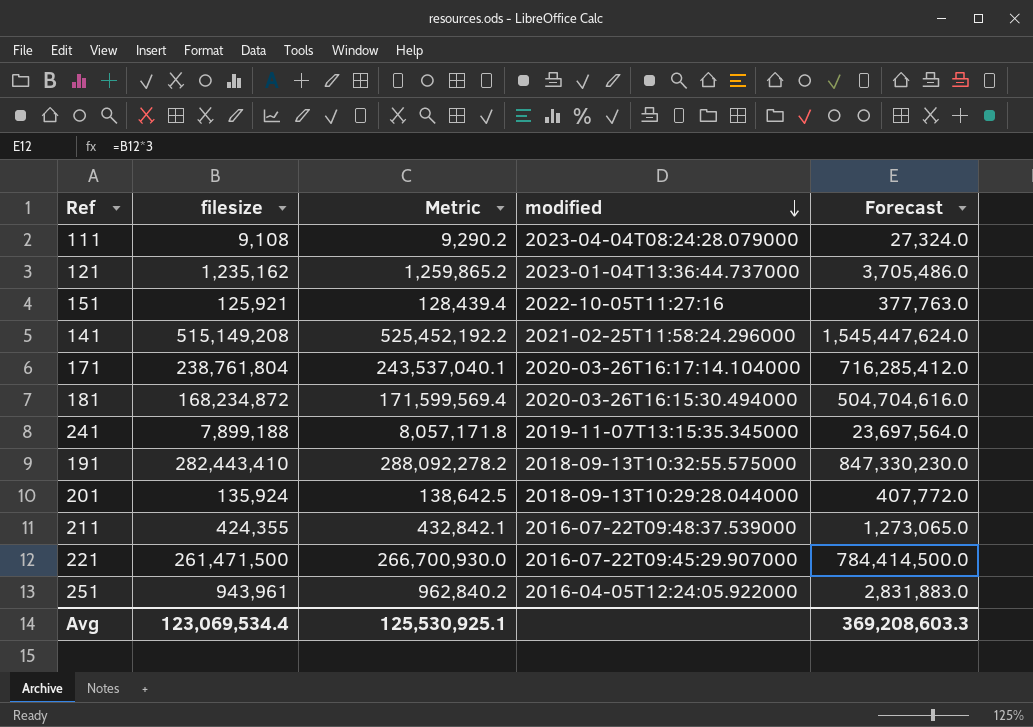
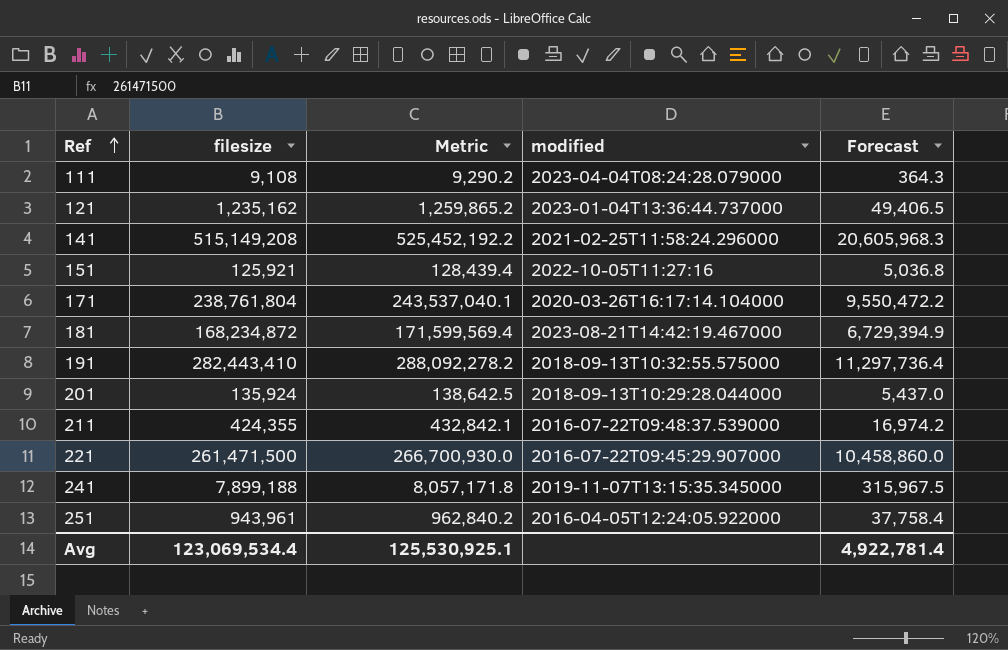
row order: modified descending -> Ref ascending
column Forecast | formula: [filesize] * 3 -> [filesize] * 0.04
181 | modified: 2020-03-26T16:15:30.494000 -> 2023-08-21T14:42:19.467000
Avg | Forecast: 369,208,603.3 -> 4,922,781.4

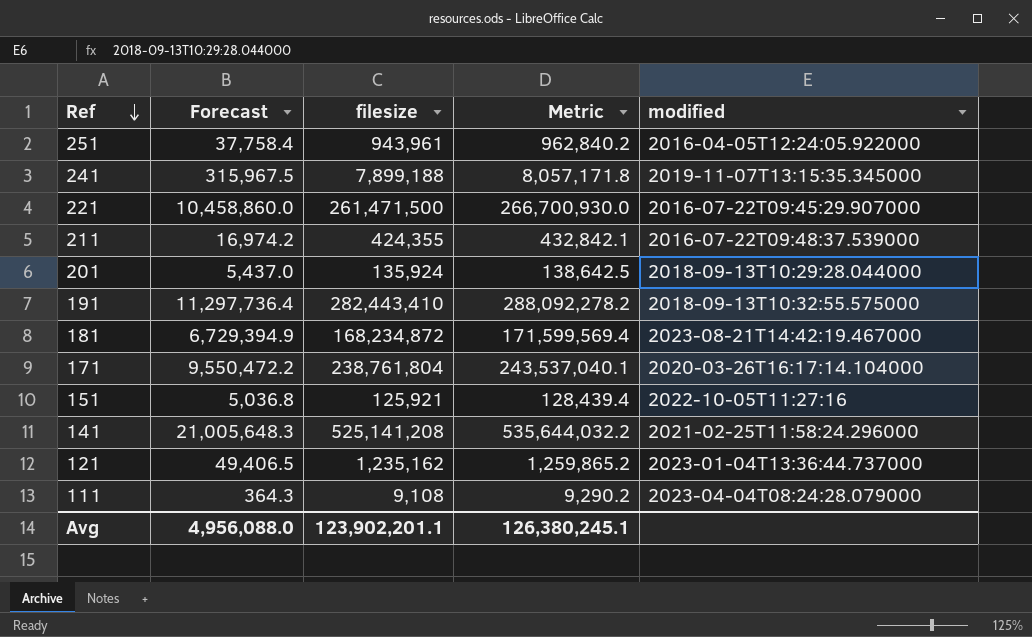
row order: Ref ascending -> Ref descending
column Forecast | position: 5 -> 2
141 | Forecast: 20,605,968.3 -> 21,005,648.3
141 | filesize: 515,149,208 -> 525,141,208
141 | Metric: 525,452,192.2 -> 535,644,032.2
Avg | Forecast: 4,922,781.4 -> 4,956,088.0
Avg | filesize: 123,069,534.4 -> 123,902,201.1
Avg | Metric: 125,530,925.1 -> 126,380,245.1

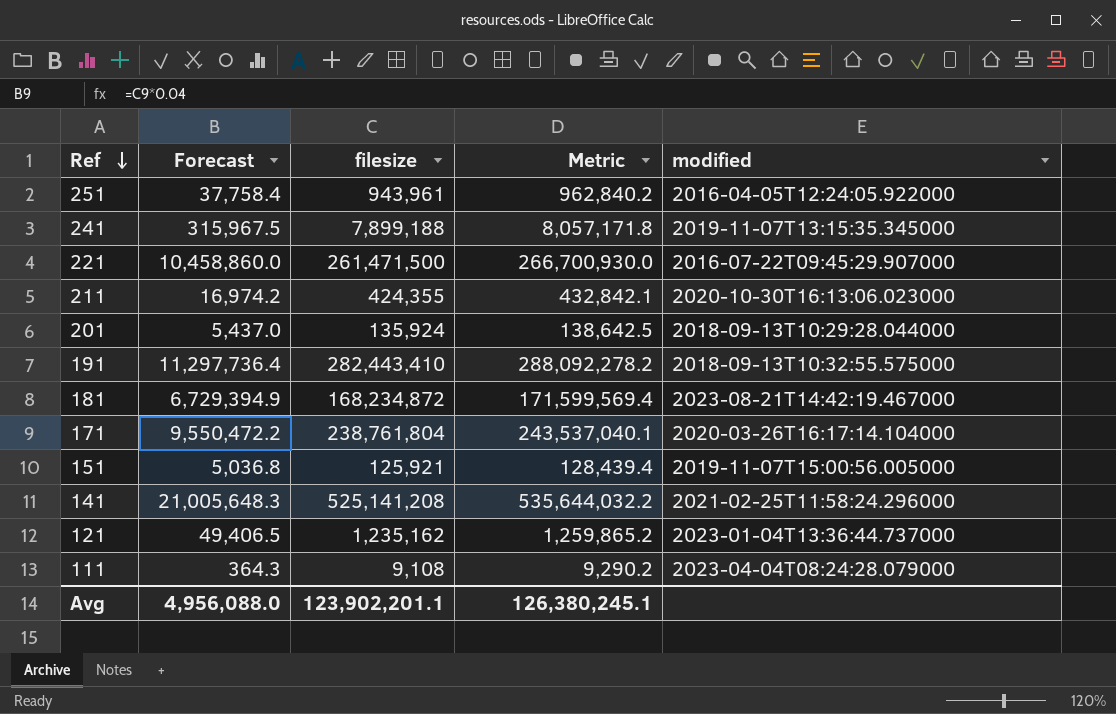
211 | modified: 2016-07-22T09:48:37.539000 -> 2020-10-30T16:13:06.023000
151 | modified: 2022-10-05T11:27:16 -> 2019-11-07T15:00:56.005000

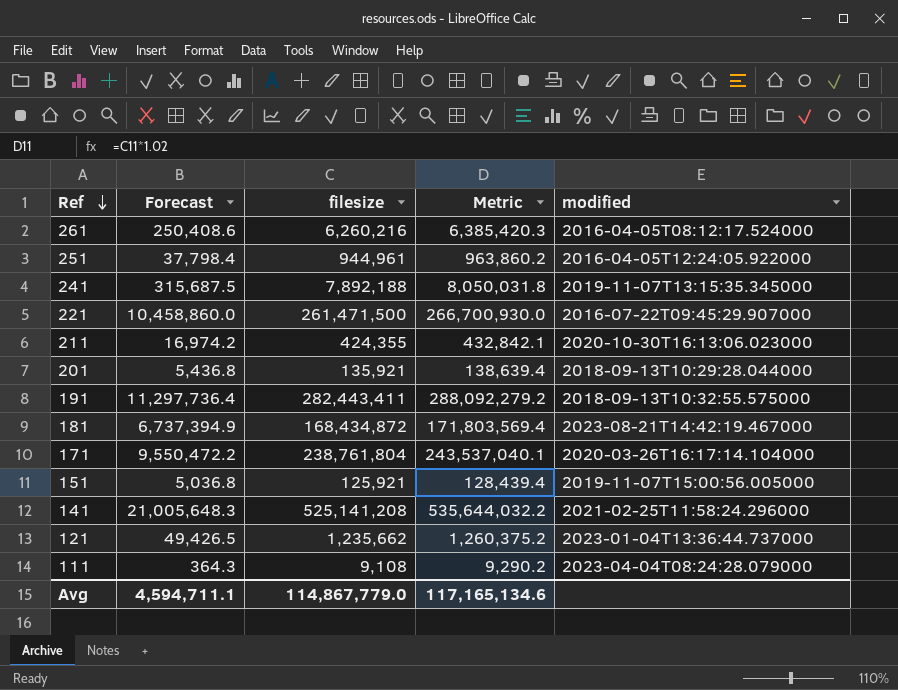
row 261: none -> 250,408.6 | 6,260,216 | 6,385,420.3 | 2016-04-05T08:12:17.524000
251 | Forecast: 37,758.4 -> 37,798.4
251 | filesize: 943,961 -> 944,961
251 | Metric: 962,840.2 -> 963,860.2
241 | Forecast: 315,967.5 -> 315,687.5
241 | filesize: 7,899,188 -> 7,892,188
241 | Metric: 8,057,171.8 -> 8,050,031.8
201 | Forecast: 5,437.0 -> 5,436.8
201 | filesize: 135,924 -> 135,921
201 | Metric: 138,642.5 -> 138,639.4
191 | filesize: 282,443,410 -> 282,443,411
191 | Metric: 288,092,278.2 -> 288,092,279.2
181 | Forecast: 6,729,394.9 -> 6,737,394.9
181 | filesize: 168,234,872 -> 168,434,872
181 | Metric: 171,599,569.4 -> 171,803,569.4
121 | Forecast: 49,406.5 -> 49,426.5
121 | filesize: 1,235,162 -> 1,235,662
121 | Metric: 1,259,865.2 -> 1,260,375.2
Avg | Forecast: 4,956,088.0 -> 4,594,711.1
Avg | filesize: 123,902,201.1 -> 114,867,779.0
Avg | Metric: 126,380,245.1 -> 117,165,134.6

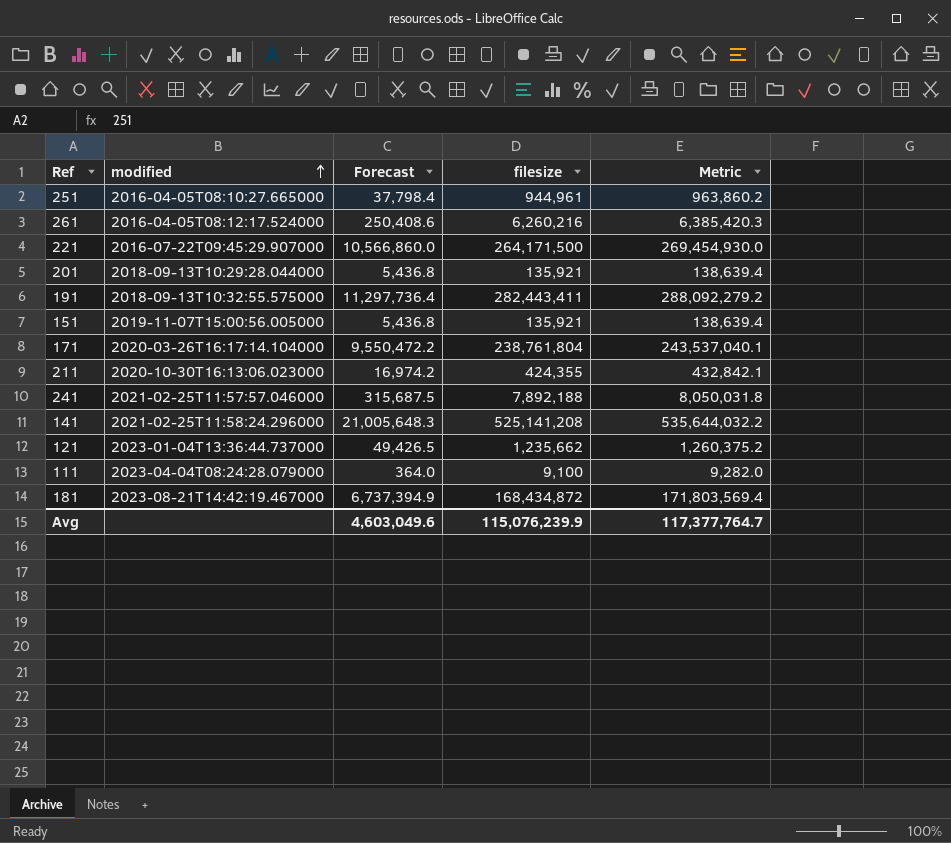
row order: Ref descending -> modified ascending
column modified | position: 5 -> 2
251 | modified: 2016-04-05T12:24:05.922000 -> 2016-04-05T08:10:27.665000
221 | Forecast: 10,458,860.0 -> 10,566,860.0
221 | filesize: 261,471,500 -> 264,171,500
221 | Metric: 266,700,930.0 -> 269,454,930.0
151 | Forecast: 5,036.8 -> 5,436.8
151 | filesize: 125,921 -> 135,921
151 | Metric: 128,439.4 -> 138,639.4
241 | modified: 2019-11-07T13:15:35.345000 -> 2021-02-25T11:57:57.046000
111 | Forecast: 364.3 -> 364.0
111 | filesize: 9,108 -> 9,100
111 | Metric: 9,290.2 -> 9,282.0
Avg | Forecast: 4,594,711.1 -> 4,603,049.6
Avg | filesize: 114,867,779.0 -> 115,076,239.9
Avg | Metric: 117,165,134.6 -> 117,377,764.7

